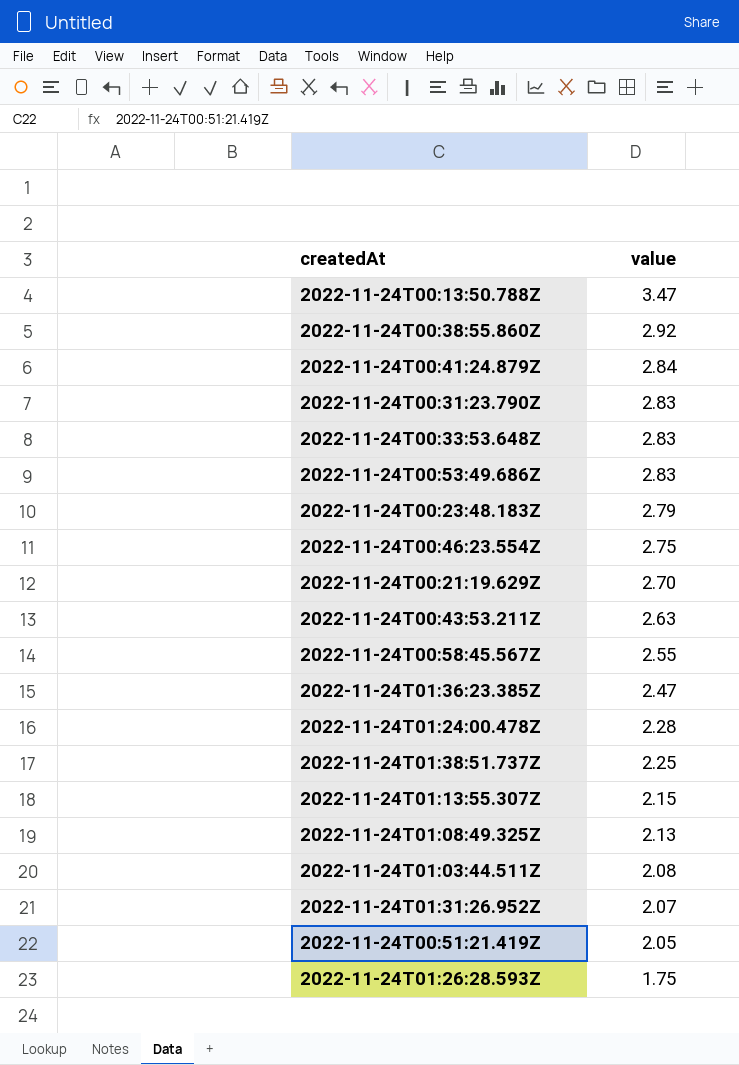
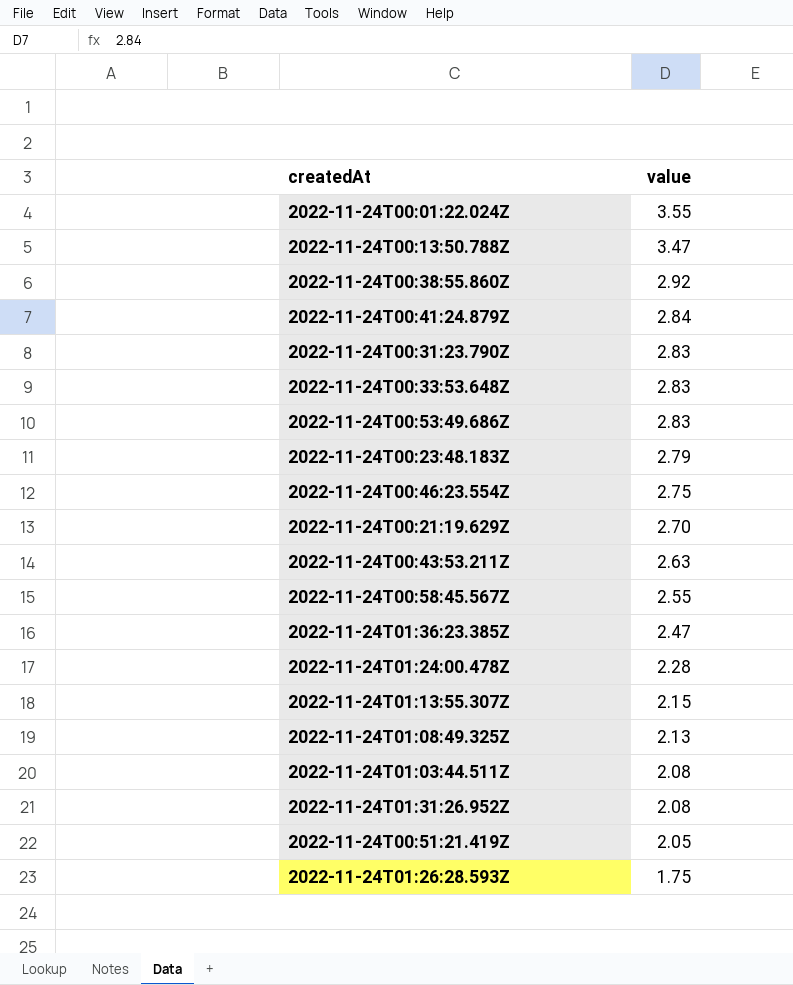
row 2022-11-24T01:38:51.737Z: 2.25 -> none
row 2022-11-24T00:01:22.024Z: none -> 3.55
2022-11-24T01:31:26.952Z | value: 2.07 -> 2.08

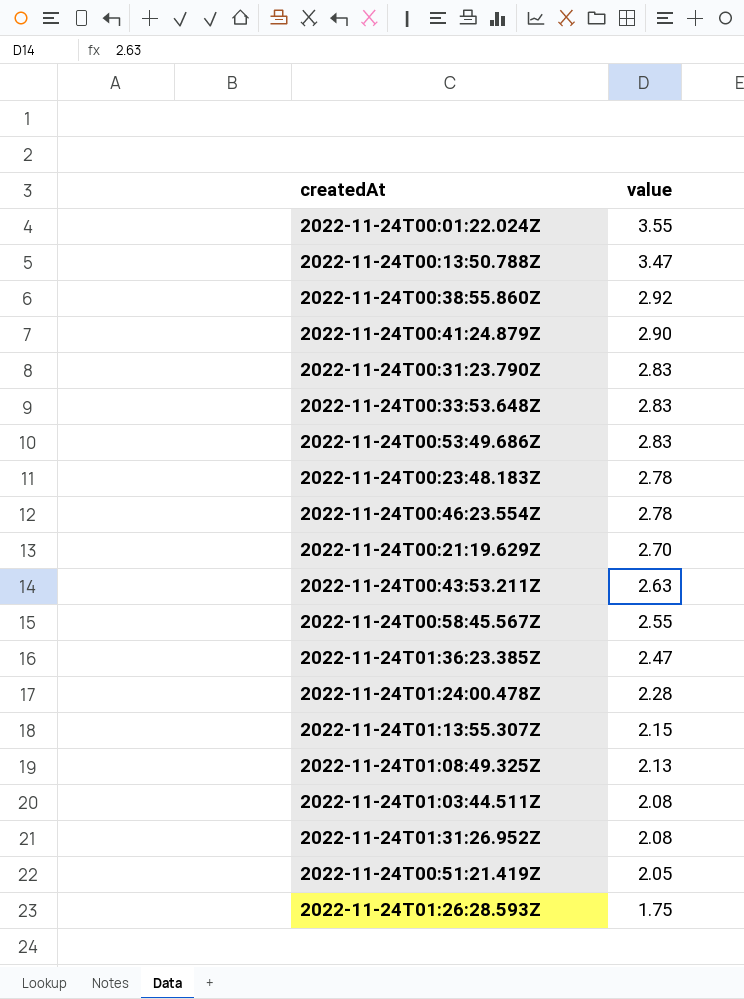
2022-11-24T00:41:24.879Z | value: 2.84 -> 2.90
2022-11-24T00:23:48.183Z | value: 2.79 -> 2.78
2022-11-24T00:46:23.554Z | value: 2.75 -> 2.78

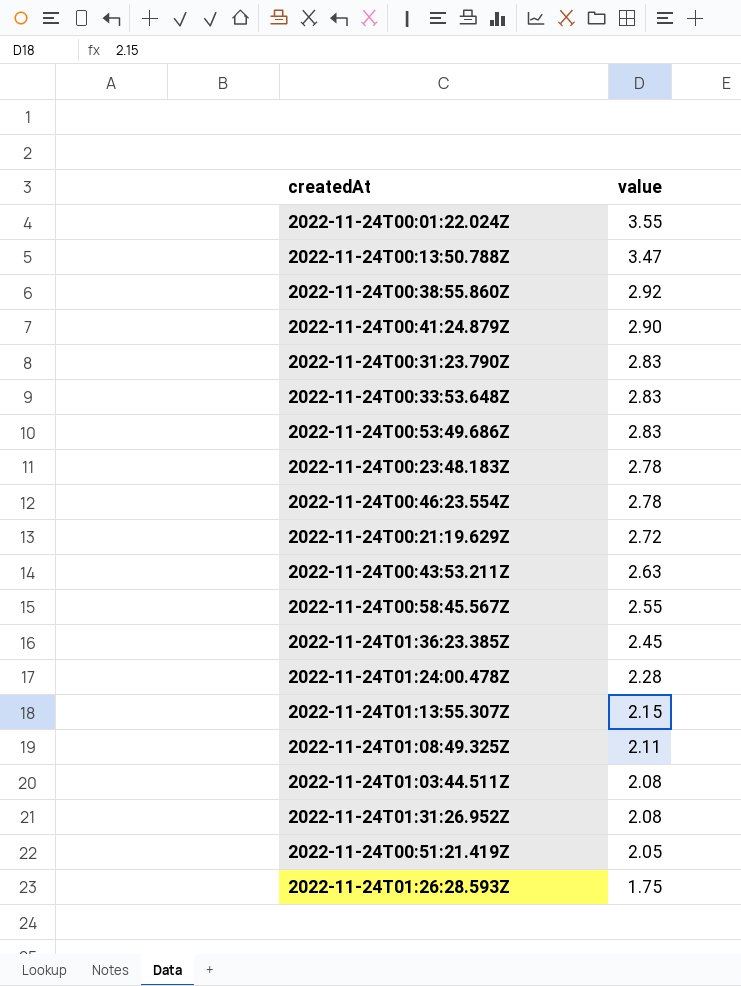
2022-11-24T00:21:19.629Z | value: 2.70 -> 2.72
2022-11-24T01:36:23.385Z | value: 2.47 -> 2.45
2022-11-24T01:08:49.325Z | value: 2.13 -> 2.11

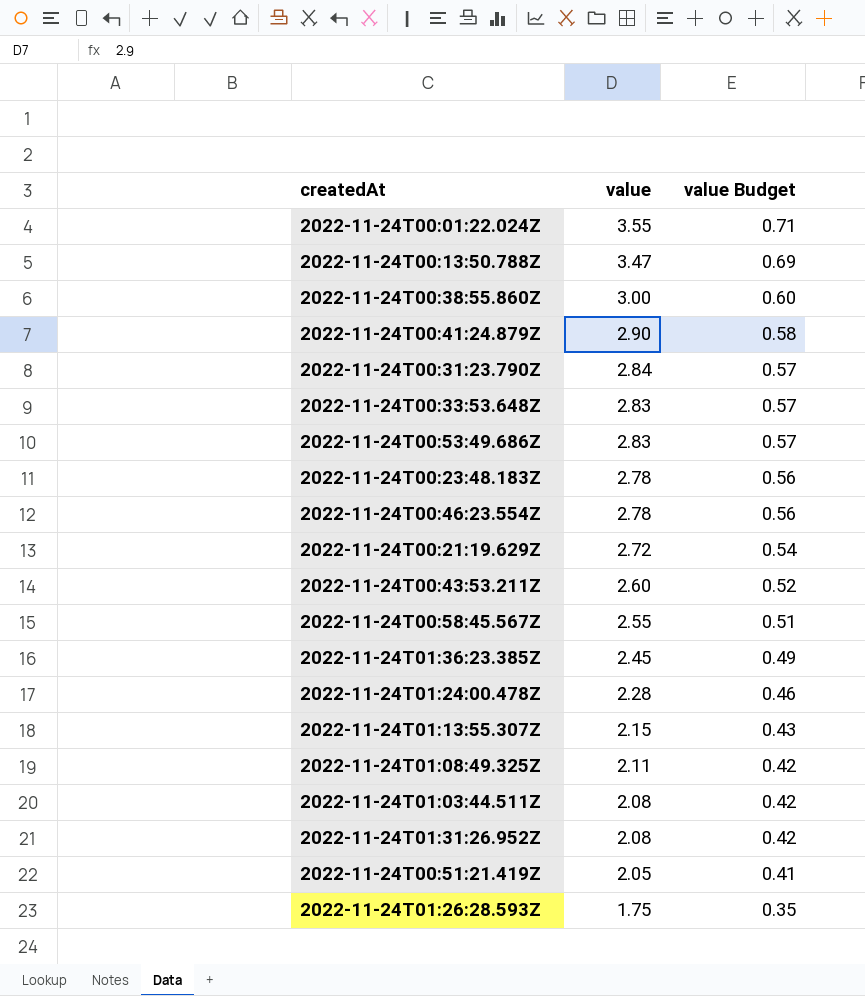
column value Budget | formula: none -> [value] * 0.2
2022-11-24T00:38:55.860Z | value: 2.92 -> 3.00
2022-11-24T00:31:23.790Z | value: 2.83 -> 2.84
2022-11-24T00:43:53.211Z | value: 2.63 -> 2.60

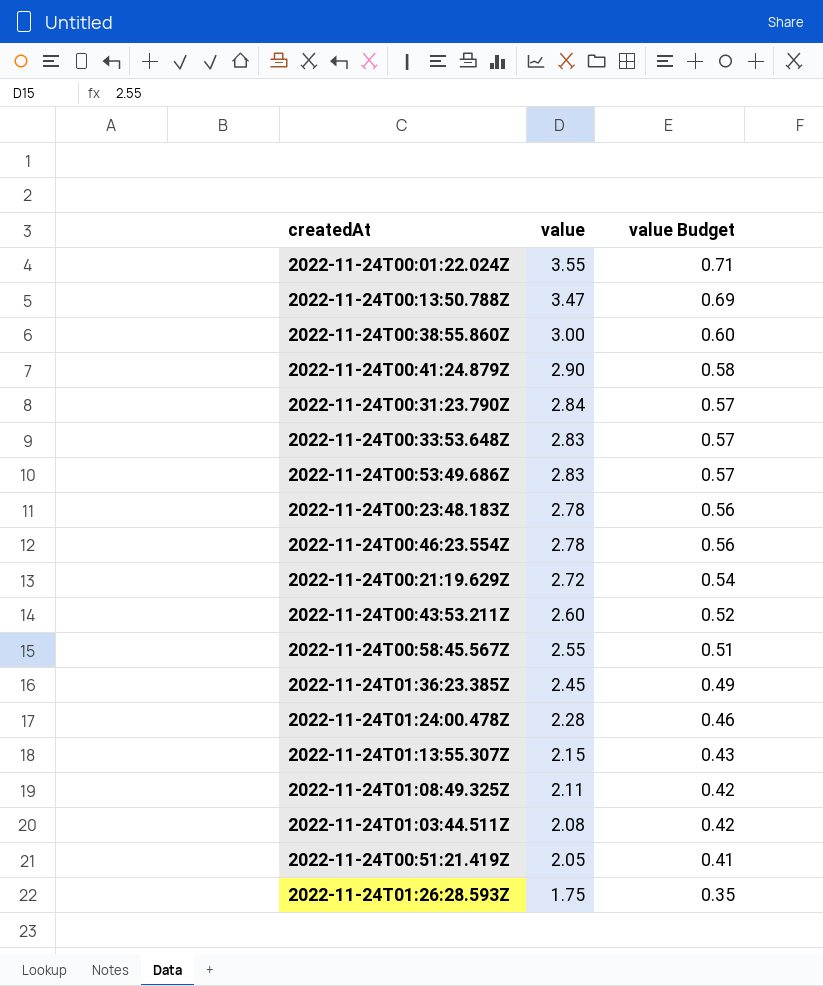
row 2022-11-24T01:31:26.952Z: 2.08 | 0.42 -> none

